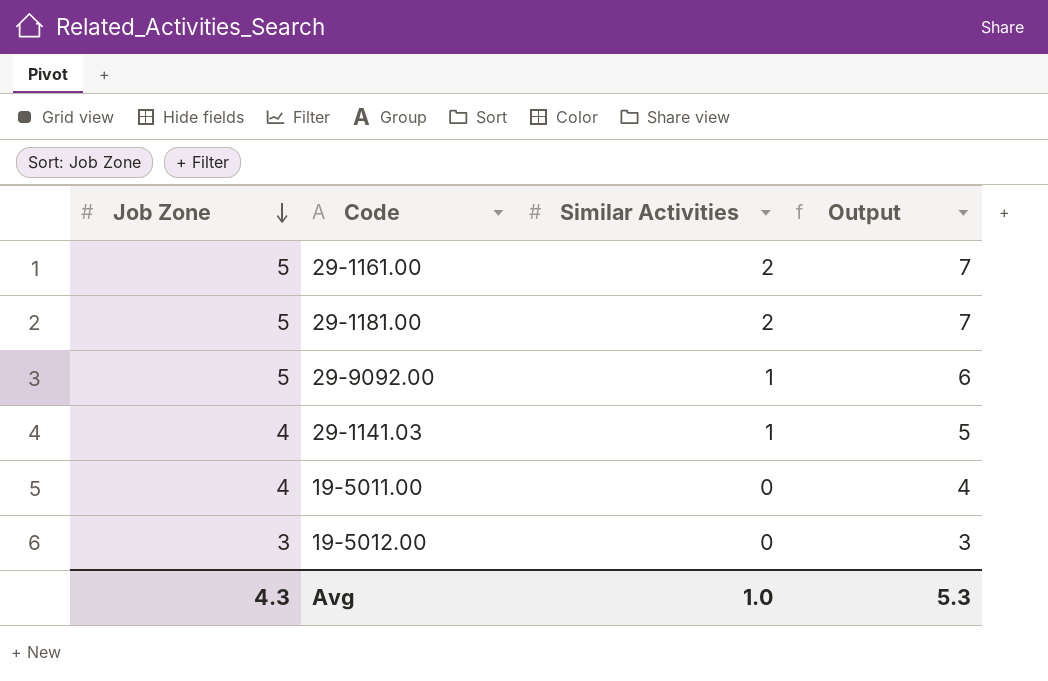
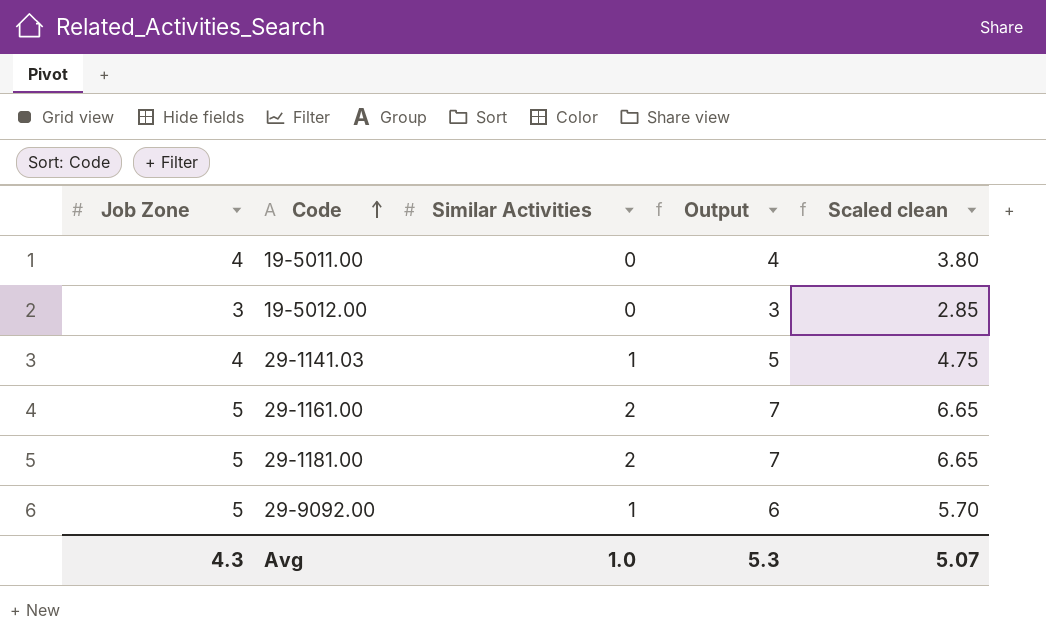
row order: Job Zone descending -> Code ascending
column Scaled clean | formula: none -> [Output] * 0.95

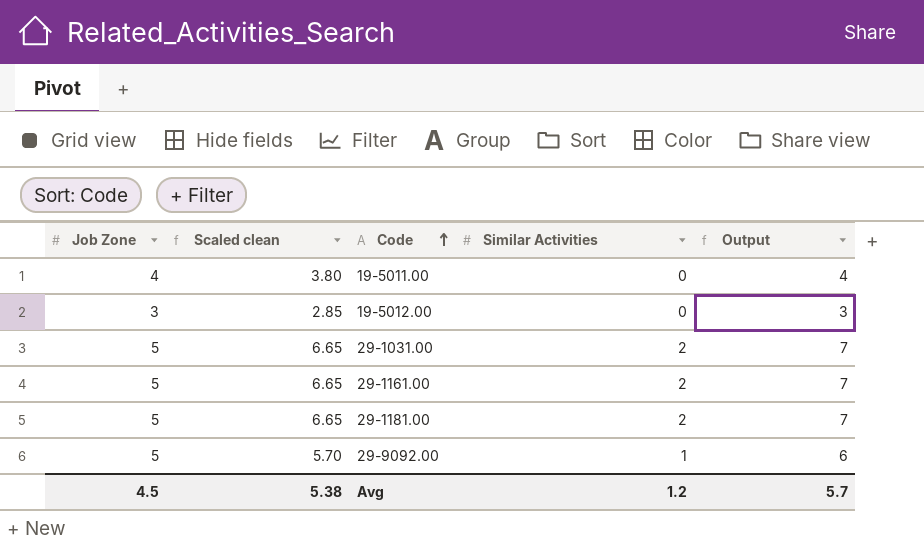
column Scaled clean | position: 5 -> 2
row 29-1141.03: 4 | 1 | 5 | 4.75 -> none
row 29-1031.00: none -> 5 | 6.65 | 2 | 7
Avg | Job Zone: 4.3 -> 4.5
Avg | Scaled clean: 5.07 -> 5.38
Avg | Similar Activities: 1.0 -> 1.2
Avg | Output: 5.3 -> 5.7

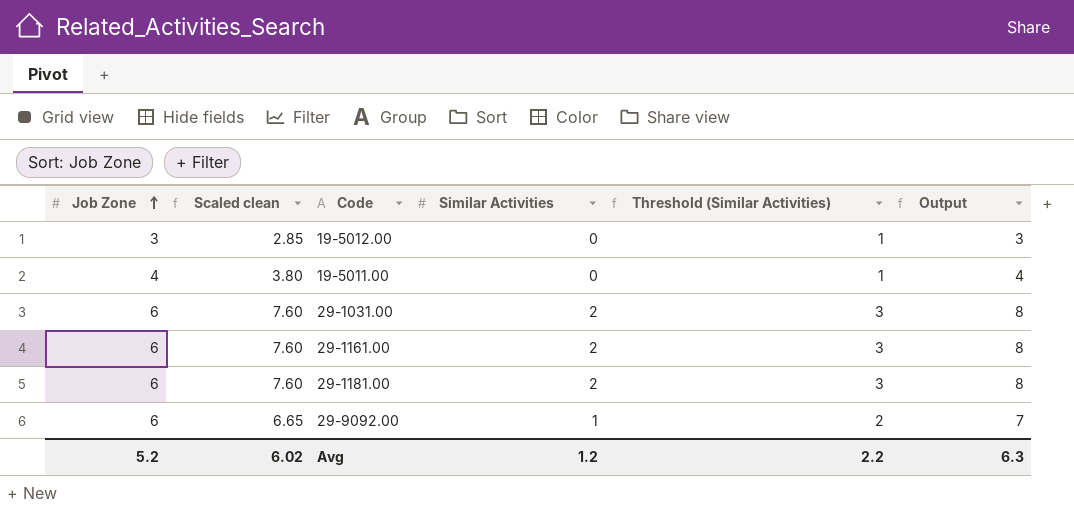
row order: Code ascending -> Job Zone ascending
column Threshold (Similar Activities) | formula: none -> [Similar Activities] + 1
29-1031.00 | Job Zone: 5 -> 6
29-1031.00 | Scaled clean: 6.65 -> 7.60
29-1031.00 | Output: 7 -> 8
29-1161.00 | Job Zone: 5 -> 6
29-1161.00 | Scaled clean: 6.65 -> 7.60
29-1161.00 | Output: 7 -> 8
29-1181.00 | Job Zone: 5 -> 6
29-1181.00 | Scaled clean: 6.65 -> 7.60
29-1181.00 | Output: 7 -> 8
29-9092.00 | Job Zone: 5 -> 6
29-9092.00 | Scaled clean: 5.70 -> 6.65
29-9092.00 | Output: 6 -> 7
Avg | Job Zone: 4.5 -> 5.2
Avg | Scaled clean: 5.38 -> 6.02
Avg | Output: 5.7 -> 6.3

